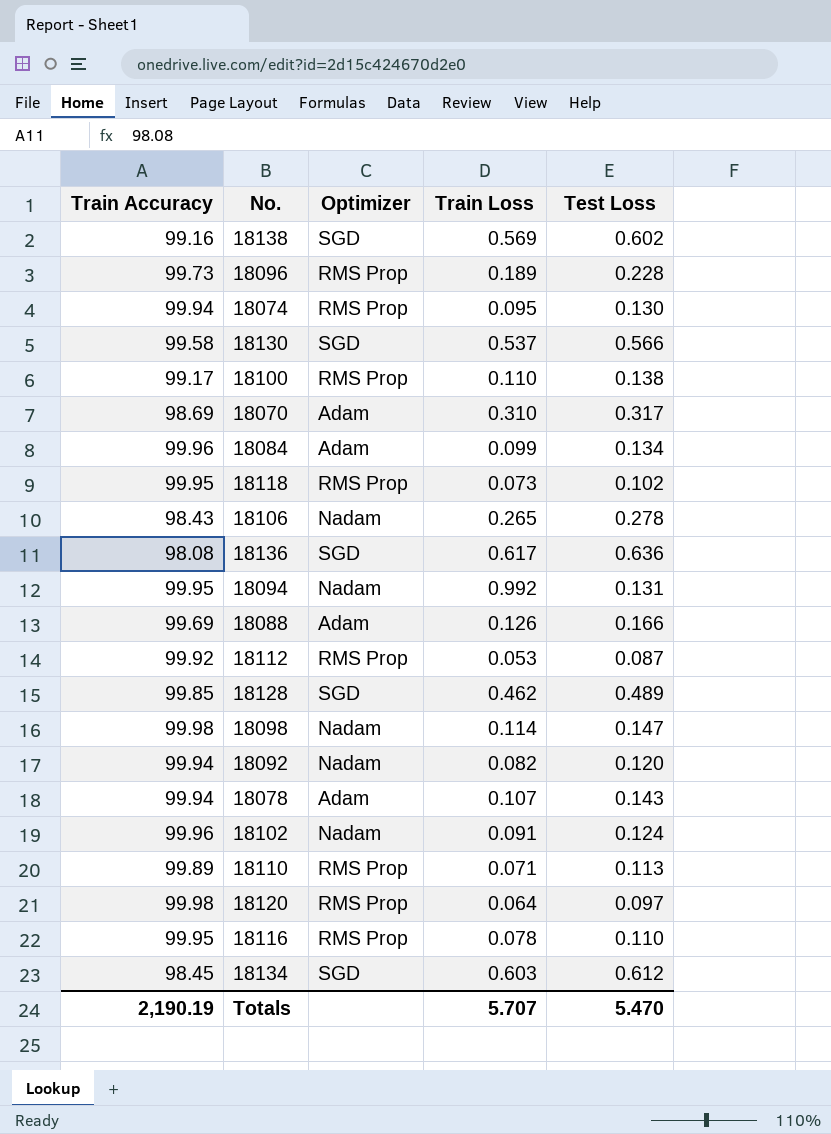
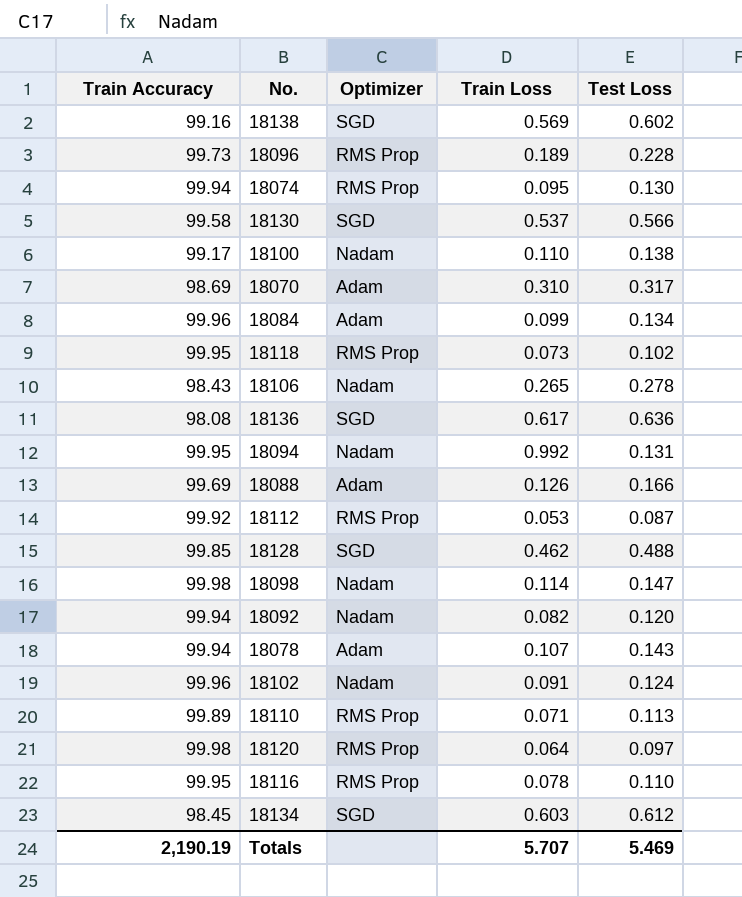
18100 | Optimizer: RMS Prop -> Nadam
18128 | Test Loss: 0.489 -> 0.488
Totals | Test Loss: 5.470 -> 5.469

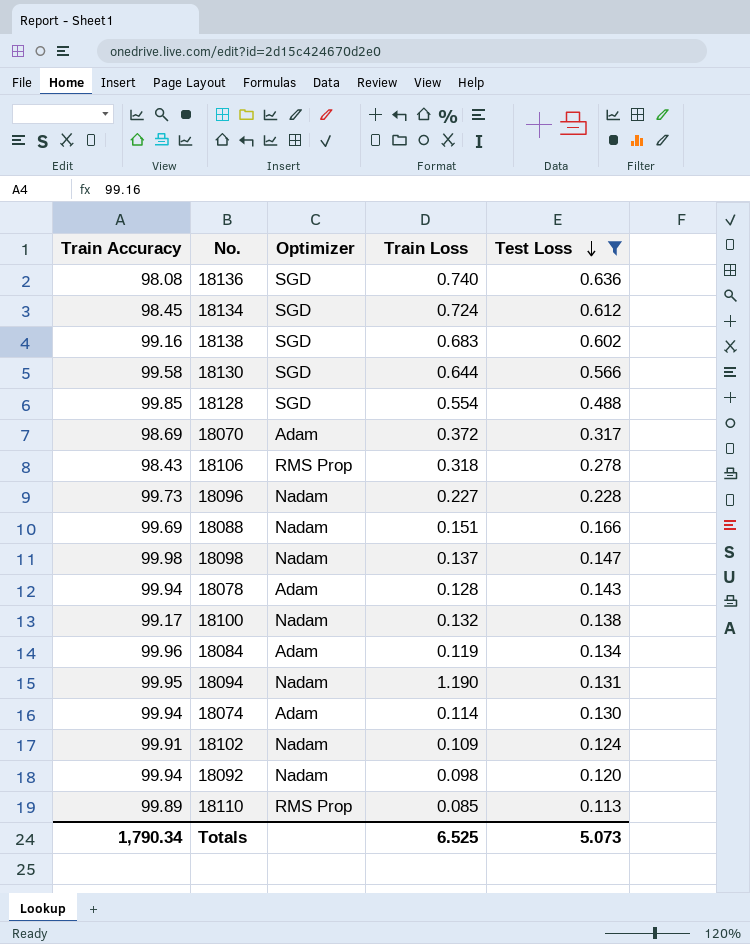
filter: none -> Test Loss >= 0.113
row order: none -> Test Loss descending
18136 | Train Loss: 0.617 -> 0.740
18134 | Train Loss: 0.603 -> 0.724
18138 | Train Loss: 0.569 -> 0.683
18130 | Train Loss: 0.537 -> 0.644
18128 | Train Loss: 0.462 -> 0.554
18070 | Train Loss: 0.310 -> 0.372
18106 | Optimizer: Nadam -> RMS Prop
18106 | Train Loss: 0.265 -> 0.318
18096 | Optimizer: RMS Prop -> Nadam
18096 | Train Loss: 0.189 -> 0.227
18088 | Optimizer: Adam -> Nadam
18088 | Train Loss: 0.126 -> 0.151
18098 | Train Loss: 0.114 -> 0.137
18078 | Train Loss: 0.107 -> 0.128
18100 | Train Loss: 0.110 -> 0.132
18084 | Train Loss: 0.099 -> 0.119
18094 | Train Loss: 0.992 -> 1.190
18074 | Optimizer: RMS Prop -> Adam
18074 | Train Loss: 0.095 -> 0.114
18102 | Train Accuracy: 99.96 -> 99.91
18102 | Train Loss: 0.091 -> 0.109
18092 | Train Loss: 0.082 -> 0.098
18110 | Train Loss: 0.071 -> 0.085
Totals | Train Accuracy: 2,190.19 -> 1,790.34
Totals | Train Loss: 5.707 -> 6.525
Totals | Test Loss: 5.469 -> 5.073

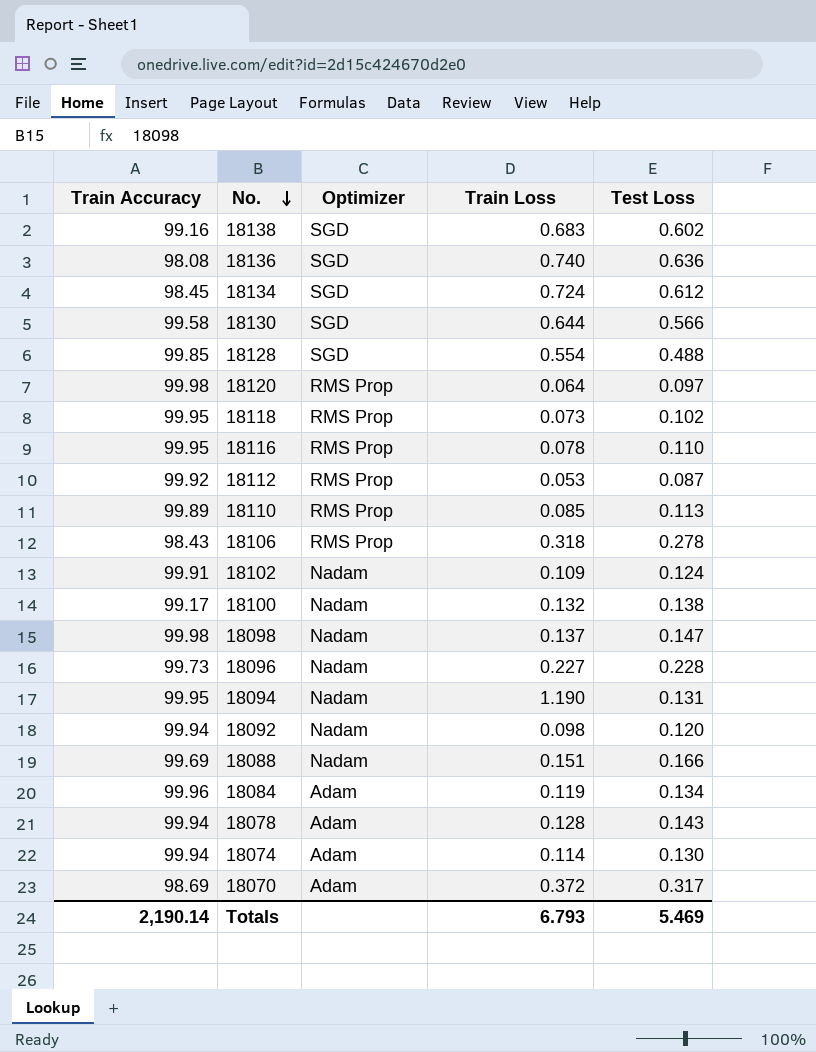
filter: Test Loss >= 0.113 -> none
row order: Test Loss descending -> No. descending
Totals | Train Accuracy: 1,790.34 -> 2,190.14
Totals | Train Loss: 6.525 -> 6.793
Totals | Test Loss: 5.073 -> 5.469

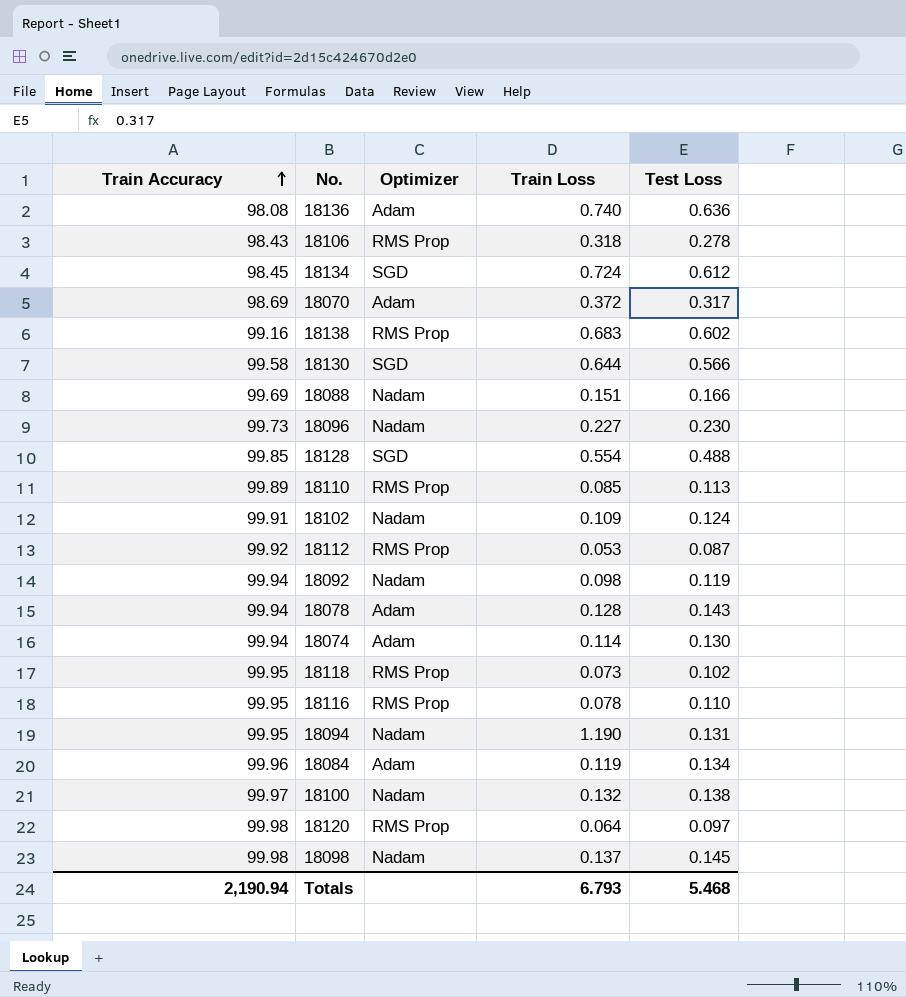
row order: No. descending -> Train Accuracy ascending
18136 | Optimizer: SGD -> Adam
18138 | Optimizer: SGD -> RMS Prop
18096 | Test Loss: 0.228 -> 0.230
18092 | Test Loss: 0.120 -> 0.119
18100 | Train Accuracy: 99.17 -> 99.97
18098 | Test Loss: 0.147 -> 0.145
Totals | Train Accuracy: 2,190.14 -> 2,190.94
Totals | Test Loss: 5.469 -> 5.468

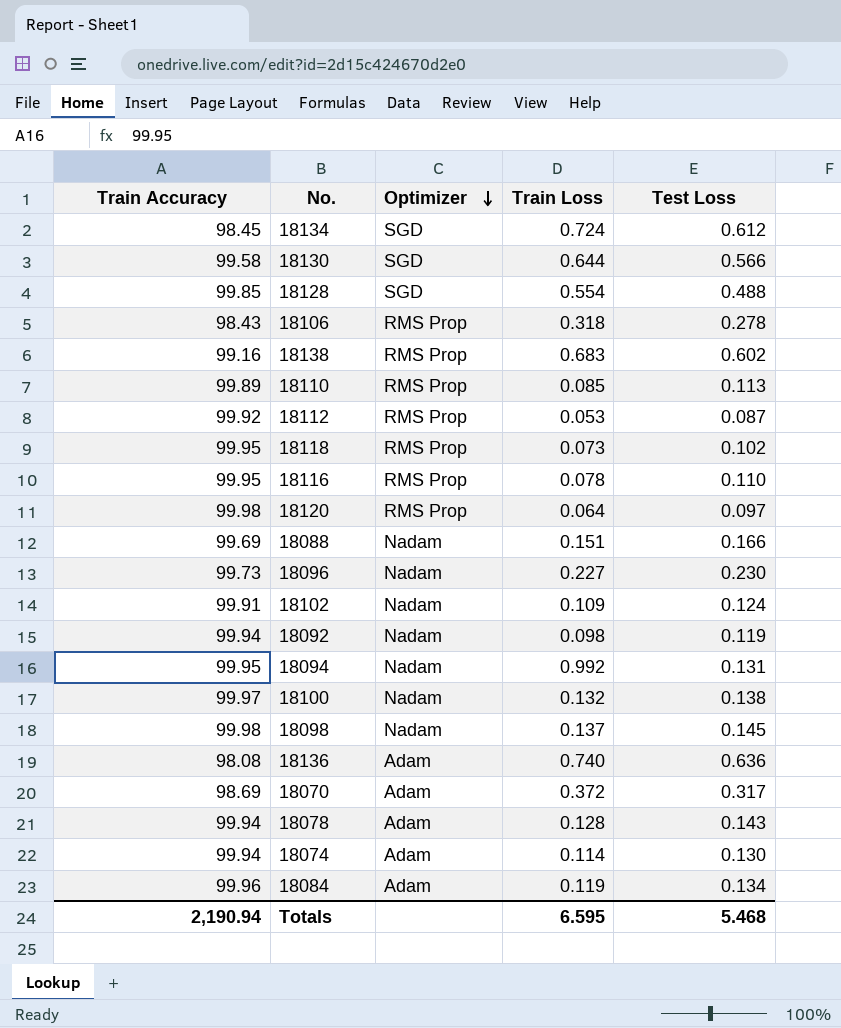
row order: Train Accuracy ascending -> Optimizer descending
18094 | Train Loss: 1.190 -> 0.992
Totals | Train Loss: 6.793 -> 6.595

